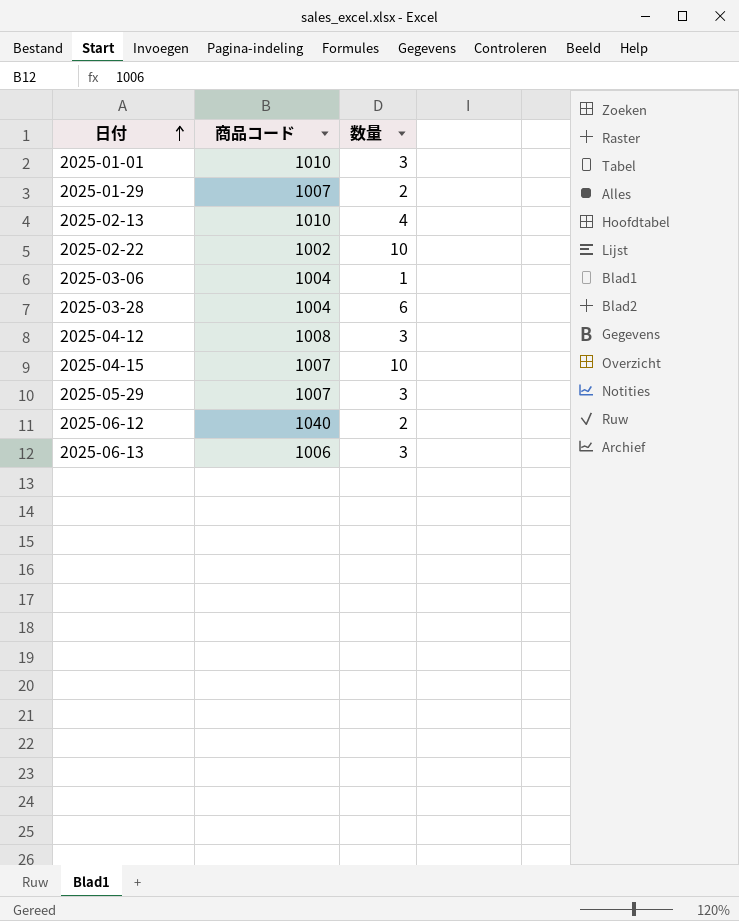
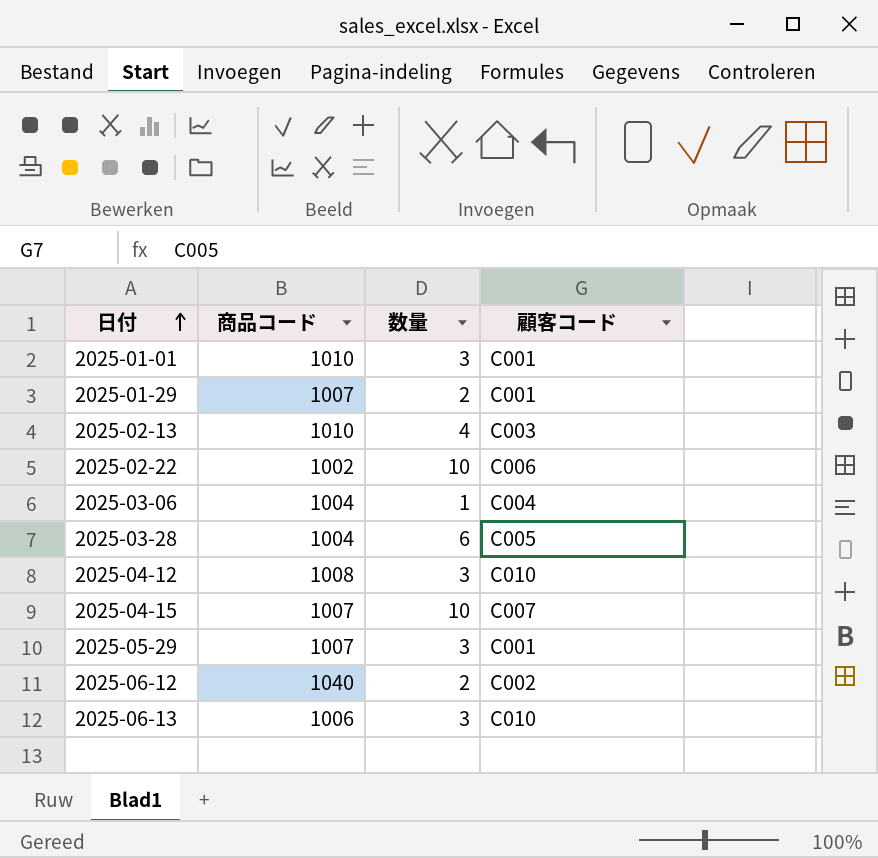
column 顧客コード | position: none -> 4

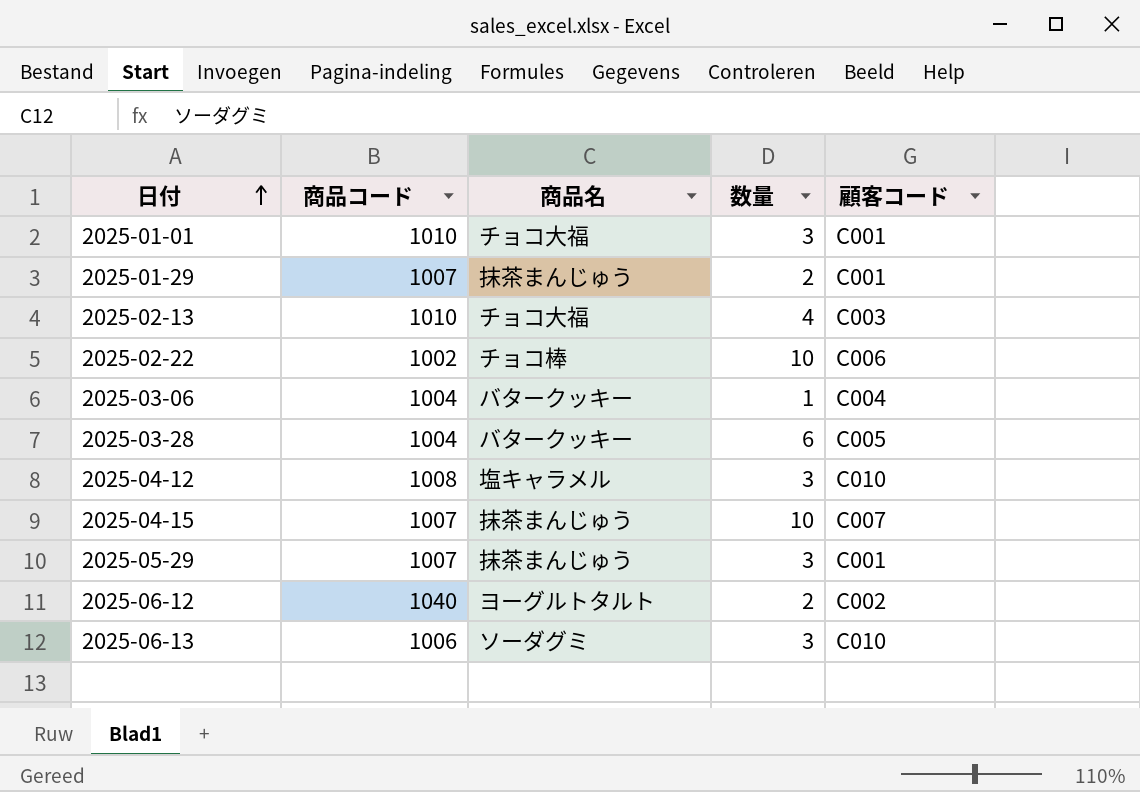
column 商品名 | position: none -> 3

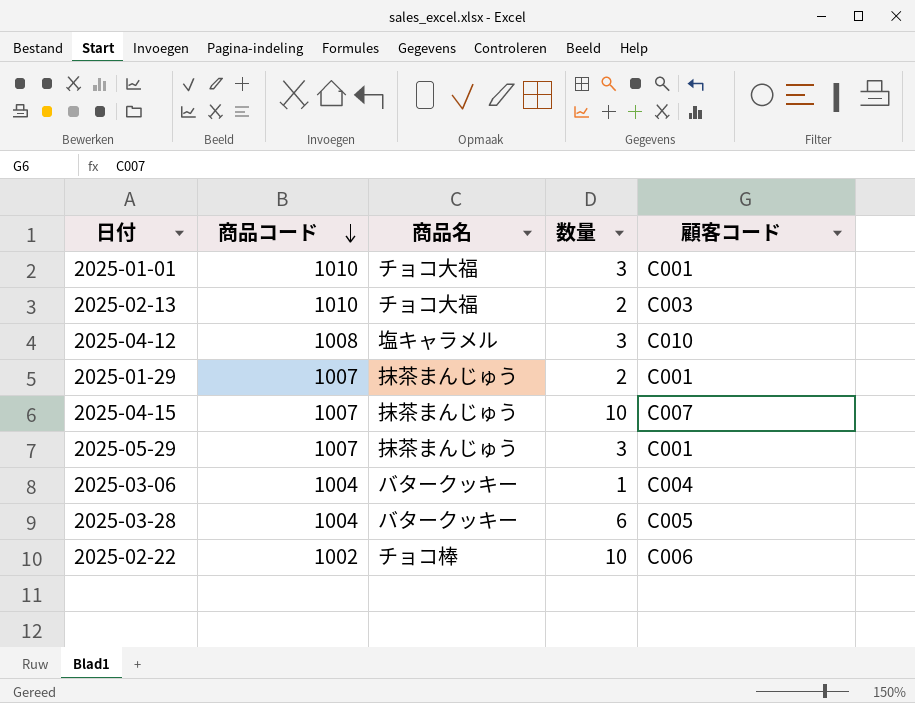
row order: 日付 ascending -> 商品コード descending
row 2025-06-12: 1040 | ヨーグルトタルト | 2 | C002 -> none
row 2025-06-13: 1006 | ソーダグミ | 3 | C010 -> none
2025-02-13 | 数量: 4 -> 2

